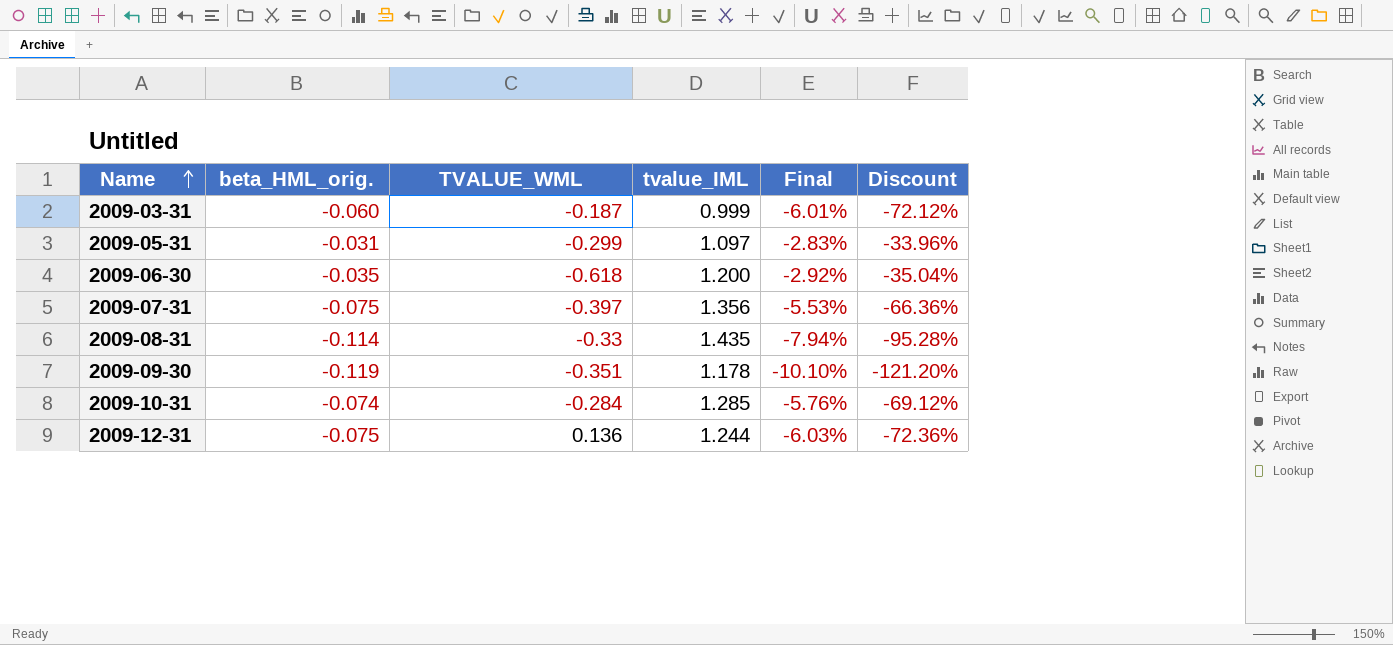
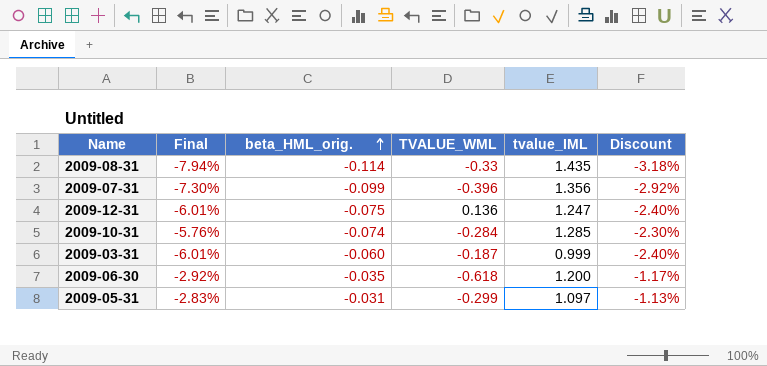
row order: Name ascending -> beta_HML_orig. ascending
column Final | position: 5 -> 2
column Discount | formula: [Final] * 12 -> [Final] * 0.4
row 2009-09-30: -0.119 | -0.351 | 1.178 | -10.10% | -121.20% -> none
2009-07-31 | Final: -5.53% -> -7.30%
2009-07-31 | beta_HML_orig.: -0.075 -> -0.099
2009-07-31 | TVALUE_WML: -0.397 -> -0.396
2009-12-31 | Final: -6.03% -> -6.01%
2009-12-31 | tvalue_IML: 1.244 -> 1.247

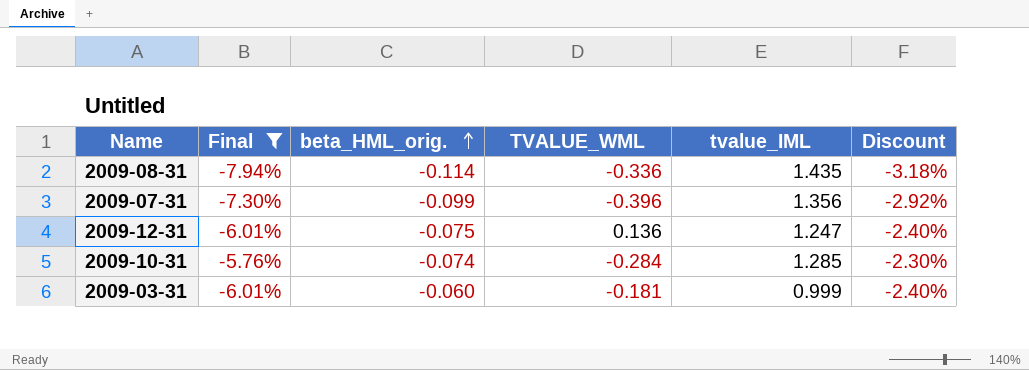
filter: none -> Final <= -5.76%
2009-08-31 | TVALUE_WML: -0.33 -> -0.336
2009-03-31 | TVALUE_WML: -0.187 -> -0.181

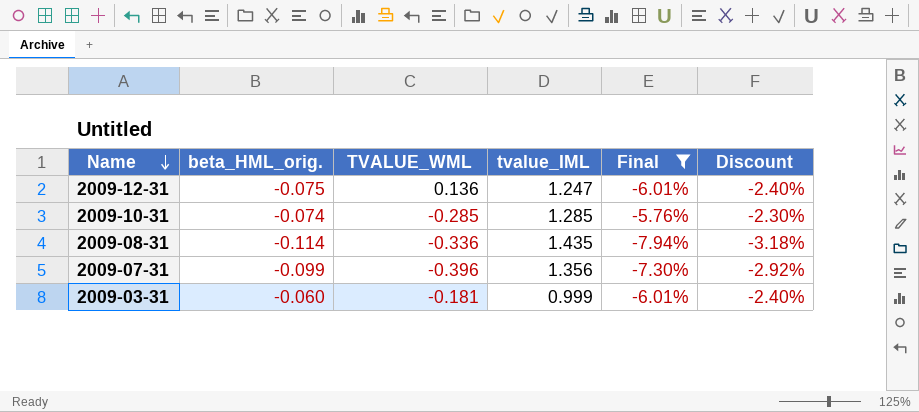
row order: beta_HML_orig. ascending -> Name descending
column Final | position: 2 -> 5
2009-10-31 | TVALUE_WML: -0.284 -> -0.285

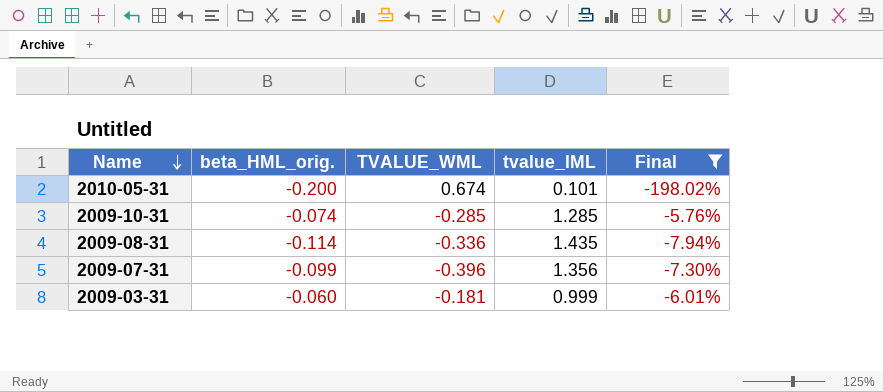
column Discount | formula: [Final] * 0.4 -> none
row 2009-12-31: -0.075 | 0.136 | 1.247 | -6.01% | -2.40% -> none
row 2010-05-31: none -> -0.200 | 0.674 | 0.101 | -198.02%

